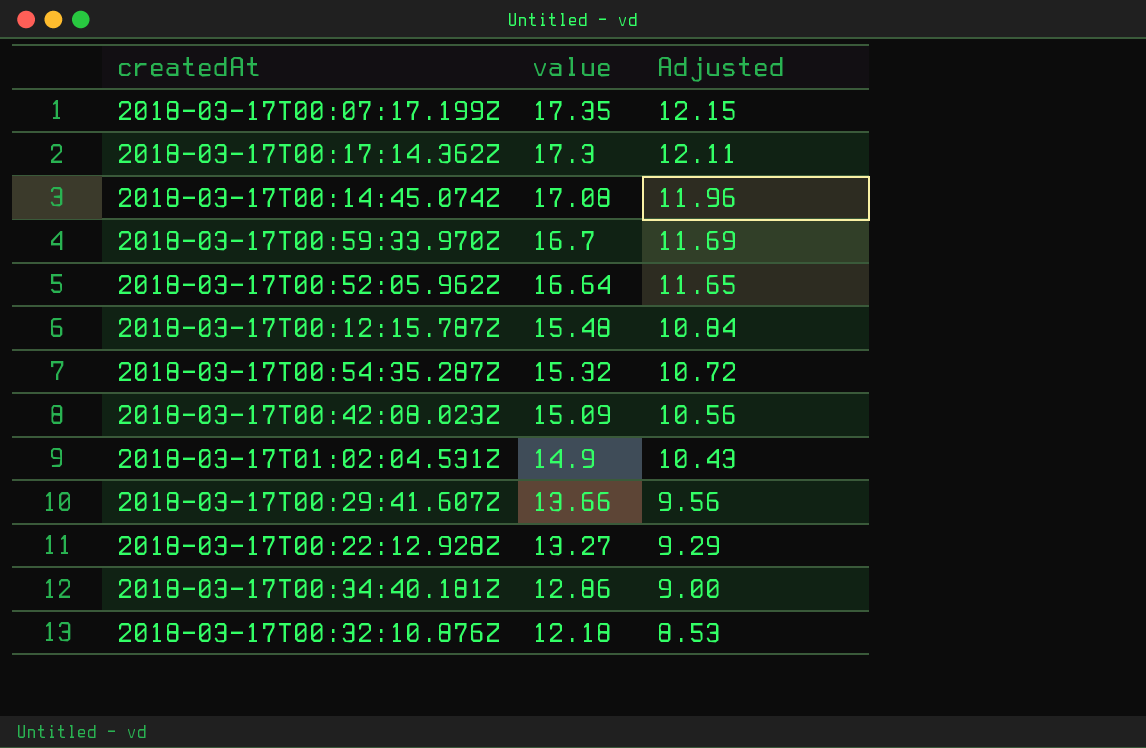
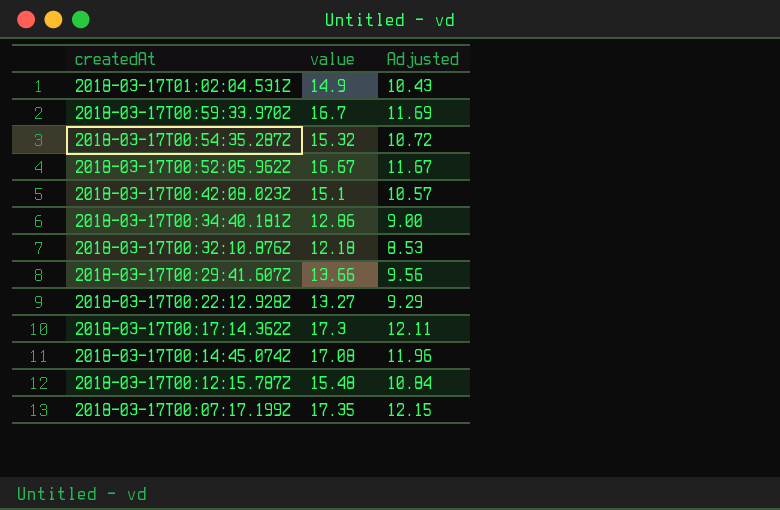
row order: value descending -> createdAt descending
2018-03-17T00:52:05.962Z | value: 16.64 -> 16.67
2018-03-17T00:52:05.962Z | Adjusted: 11.65 -> 11.67
2018-03-17T00:42:08.023Z | value: 15.09 -> 15.1
2018-03-17T00:42:08.023Z | Adjusted: 10.56 -> 10.57

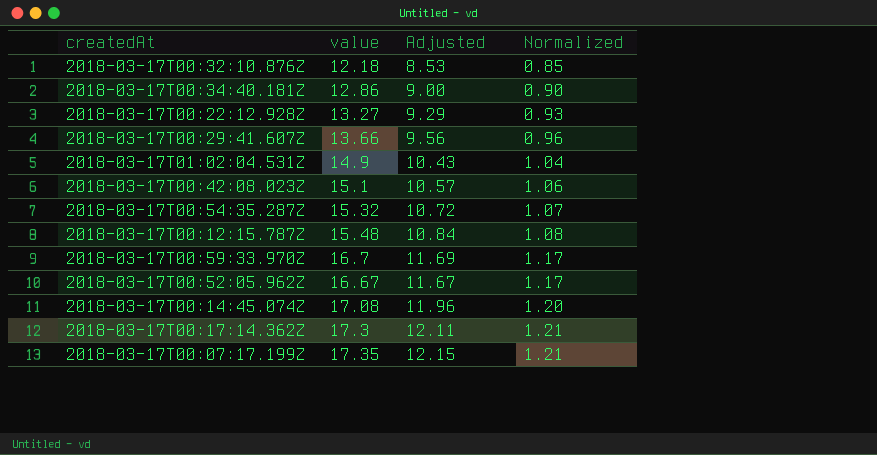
row order: createdAt descending -> Normalized ascending
column Normalized | formula: none -> [value] * 0.07

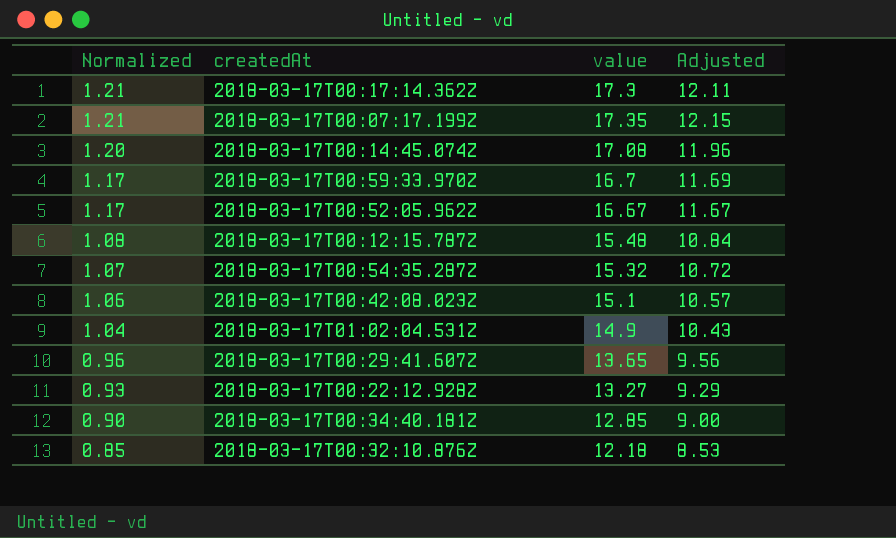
row order: Normalized ascending -> Normalized descending
column Normalized | position: 4 -> 1
2018-03-17T00:29:41.607Z | value: 13.66 -> 13.65
2018-03-17T00:34:40.181Z | value: 12.86 -> 12.85

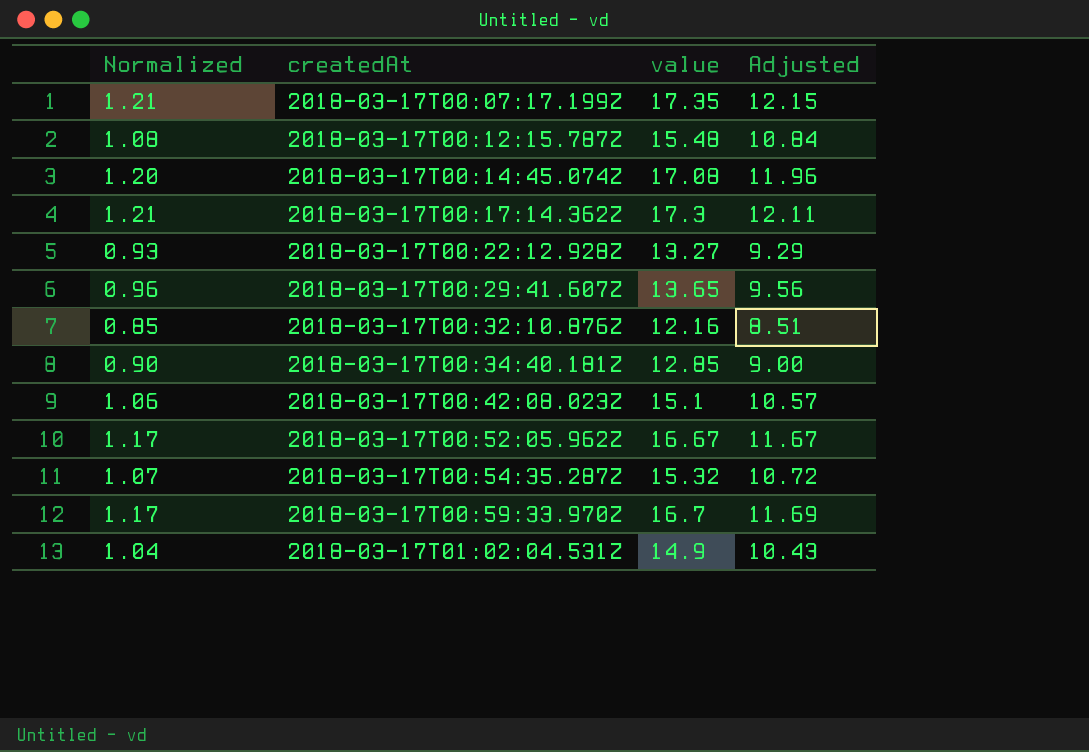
row order: Normalized descending -> createdAt ascending
2018-03-17T00:32:10.876Z | value: 12.18 -> 12.16
2018-03-17T00:32:10.876Z | Adjusted: 8.53 -> 8.51

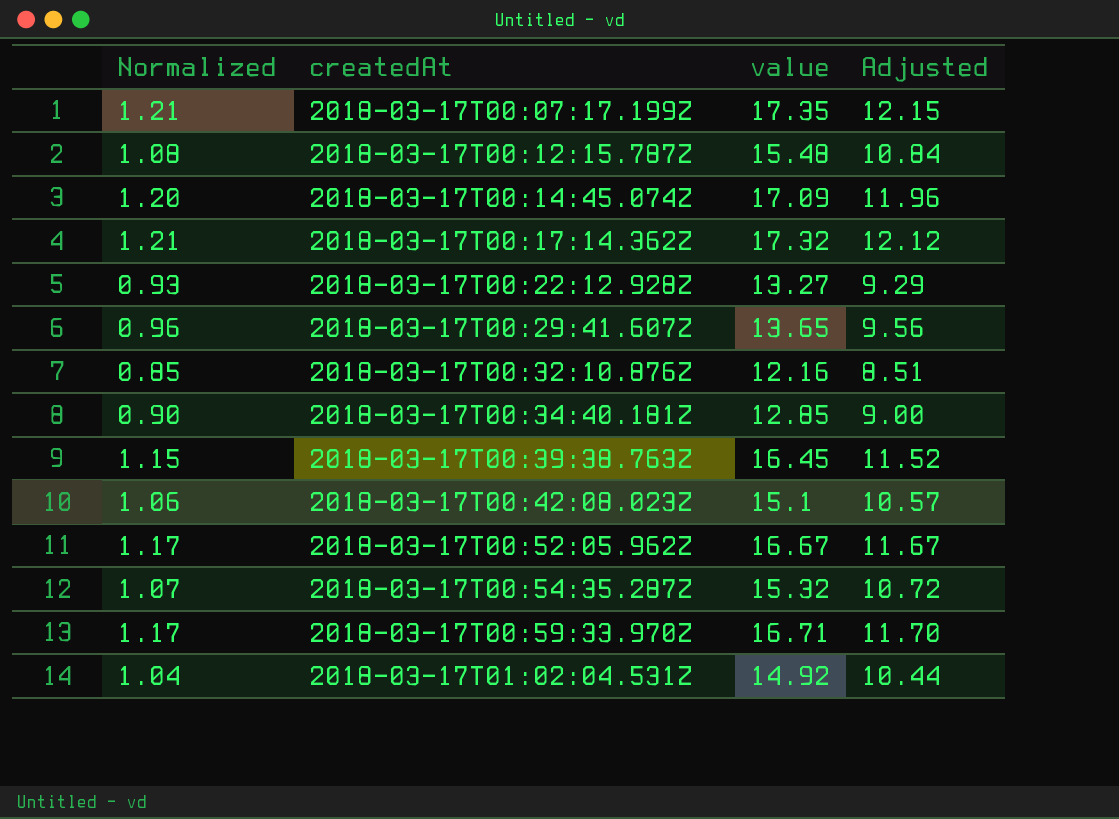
2018-03-17T00:14:45.074Z | value: 17.08 -> 17.09
2018-03-17T00:17:14.362Z | value: 17.3 -> 17.32
2018-03-17T00:17:14.362Z | Adjusted: 12.11 -> 12.12
row 2018-03-17T00:39:38.763Z: none -> 1.15 | 16.45 | 11.52
2018-03-17T00:59:33.970Z | value: 16.7 -> 16.71
2018-03-17T00:59:33.970Z | Adjusted: 11.69 -> 11.70
2018-03-17T01:02:04.531Z | value: 14.9 -> 14.92
2018-03-17T01:02:04.531Z | Adjusted: 10.43 -> 10.44

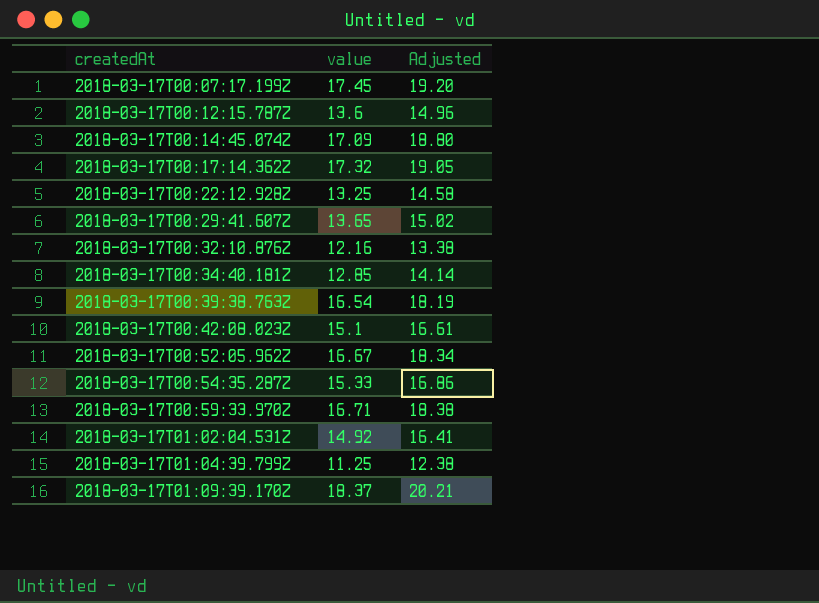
column Normalized | formula: [value] * 0.07 -> none
column Adjusted | formula: [value] * 0.7 -> [value] * 1.1
2018-03-17T00:07:17.199Z | value: 17.35 -> 17.45
2018-03-17T00:12:15.787Z | value: 15.48 -> 13.6
2018-03-17T00:22:12.928Z | value: 13.27 -> 13.25
2018-03-17T00:39:38.763Z | value: 16.45 -> 16.54
2018-03-17T00:54:35.287Z | value: 15.32 -> 15.33
row 2018-03-17T01:04:39.799Z: none -> 11.25 | 12.38
row 2018-03-17T01:09:39.170Z: none -> 18.37 | 20.21

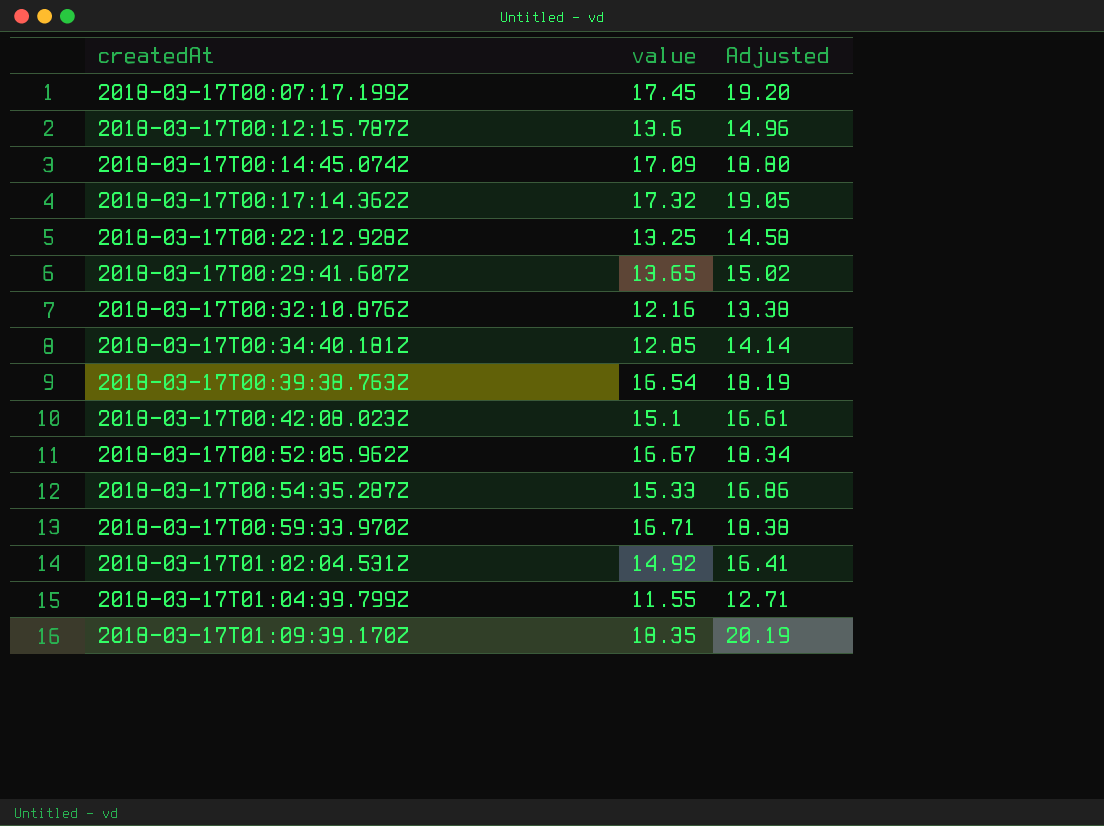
2018-03-17T01:04:39.799Z | value: 11.25 -> 11.55
2018-03-17T01:04:39.799Z | Adjusted: 12.38 -> 12.71
2018-03-17T01:09:39.170Z | value: 18.37 -> 18.35
2018-03-17T01:09:39.170Z | Adjusted: 20.21 -> 20.19

